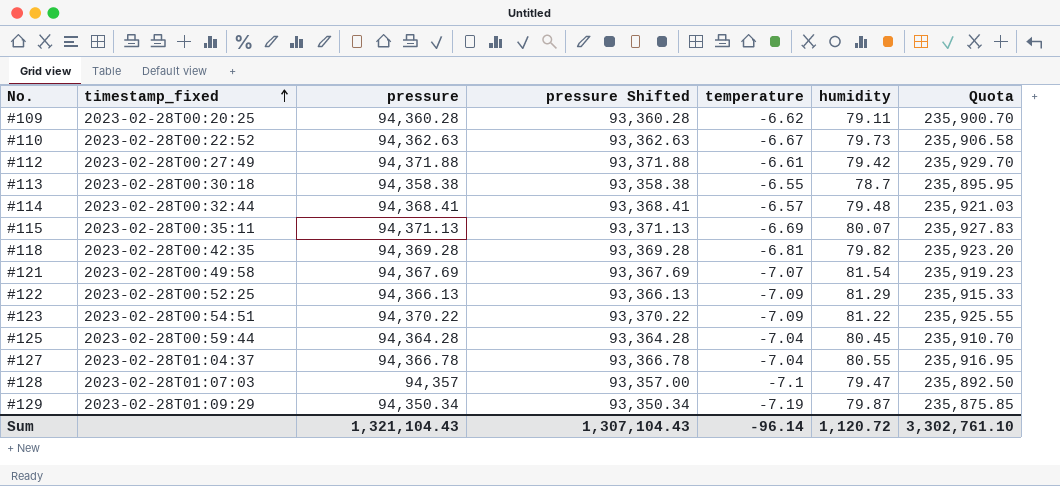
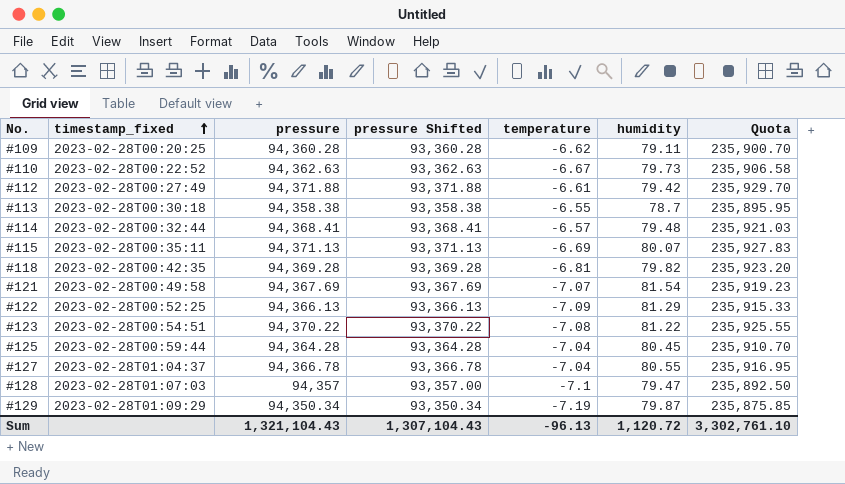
#123 | temperature: -7.09 -> -7.08
Sum | temperature: -96.14 -> -96.13

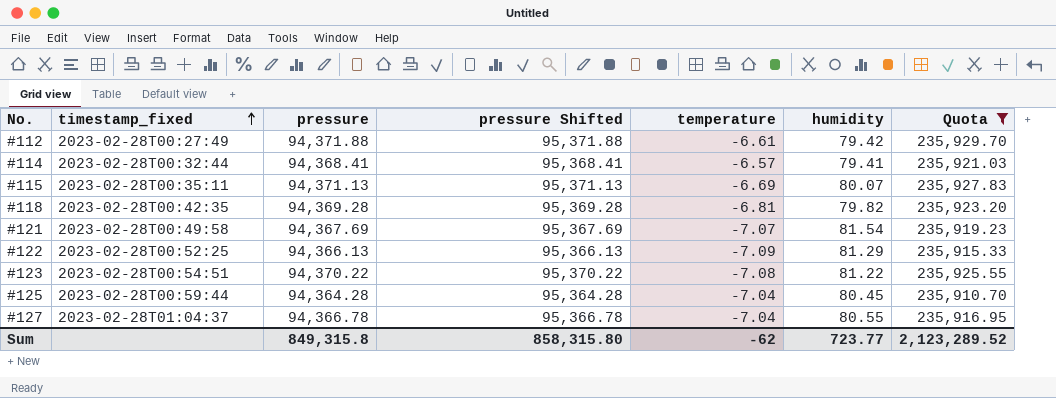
filter: none -> Quota >= 235,910.70
column pressure Shifted | formula: [pressure] - 1000 -> [pressure] + 1000
#114 | humidity: 79.48 -> 79.41
Sum | pressure: 1,321,104.43 -> 849,315.8
Sum | pressure Shifted: 1,307,104.43 -> 858,315.80
Sum | temperature: -96.13 -> -62
Sum | humidity: 1,120.72 -> 723.77
Sum | Quota: 3,302,761.10 -> 2,123,289.52

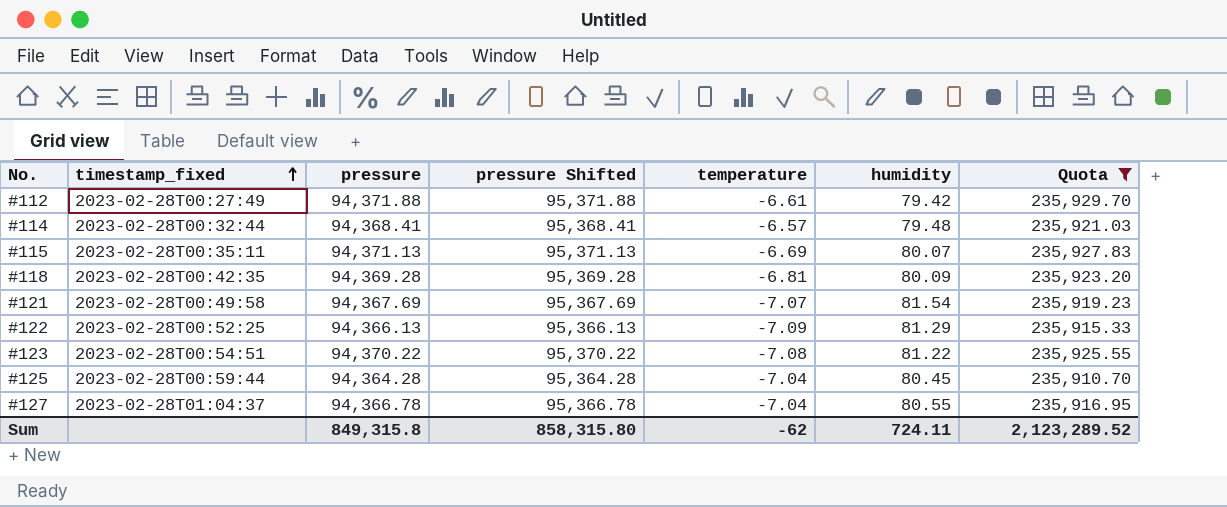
#114 | humidity: 79.41 -> 79.48
#118 | humidity: 79.82 -> 80.09
Sum | humidity: 723.77 -> 724.11

